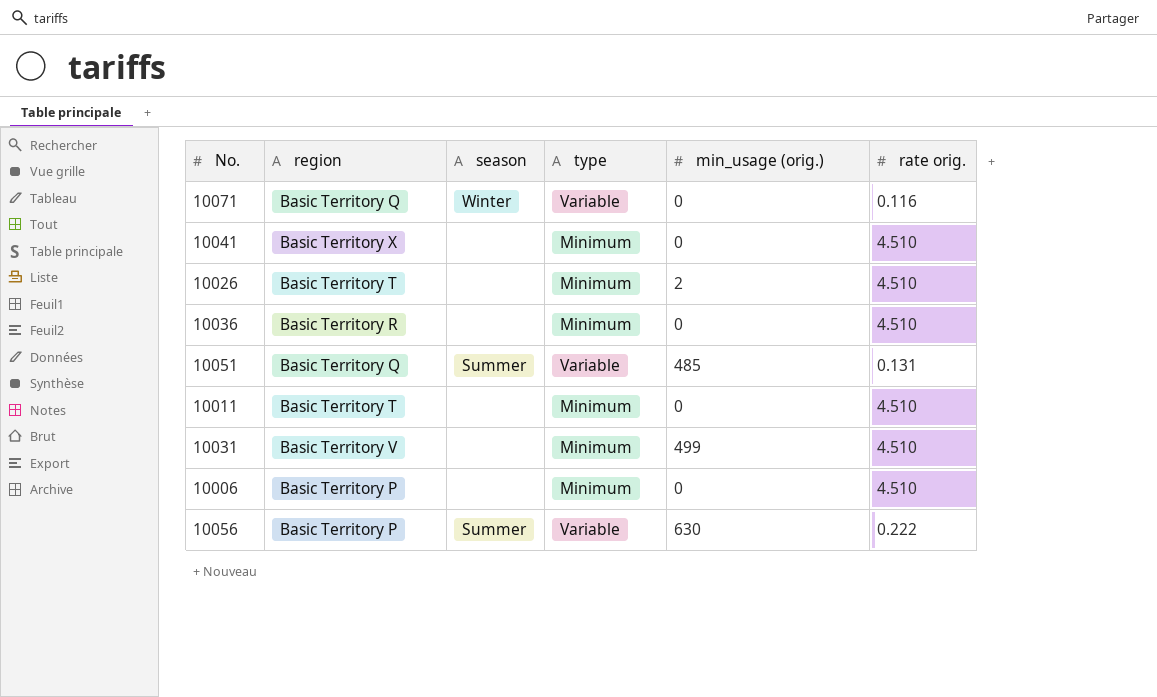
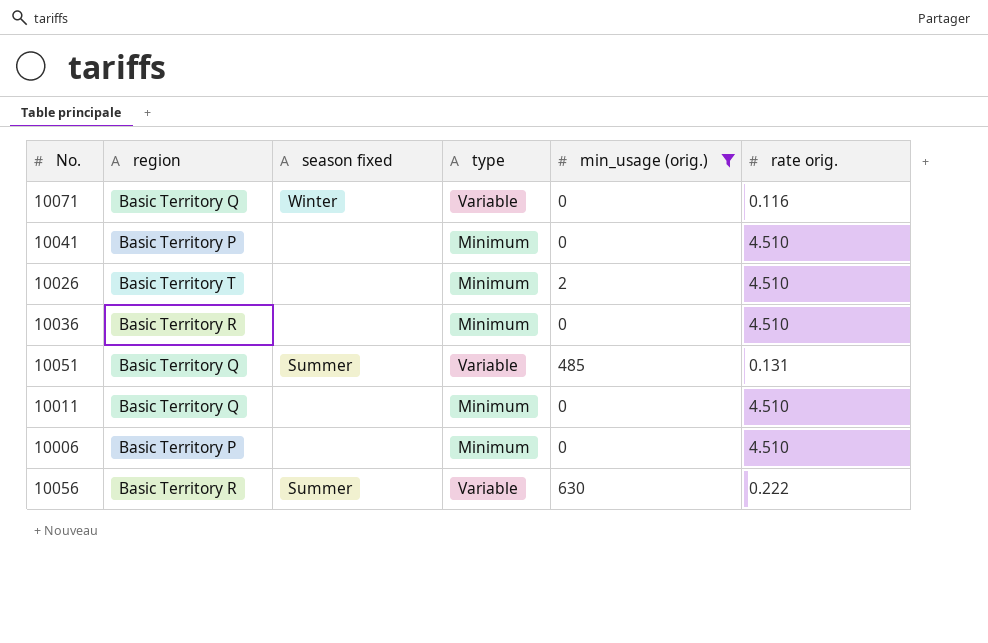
filter: none -> min_usage (orig.) != 499
column name: season -> season fixed
10041 | region: Basic Territory X -> Basic Territory P
10011 | region: Basic Territory T -> Basic Territory Q
10056 | region: Basic Territory P -> Basic Territory R

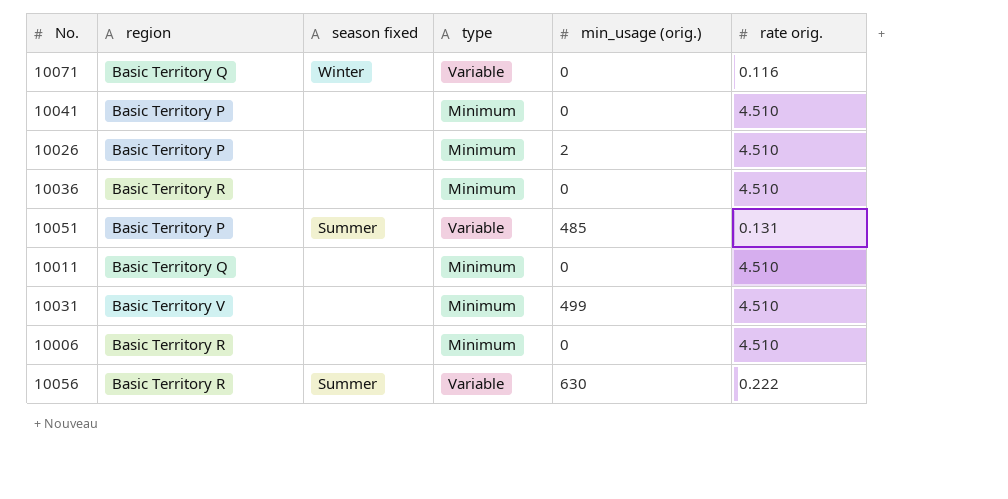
filter: min_usage (orig.) != 499 -> none
10026 | region: Basic Territory T -> Basic Territory P
10051 | region: Basic Territory Q -> Basic Territory P
10006 | region: Basic Territory P -> Basic Territory R

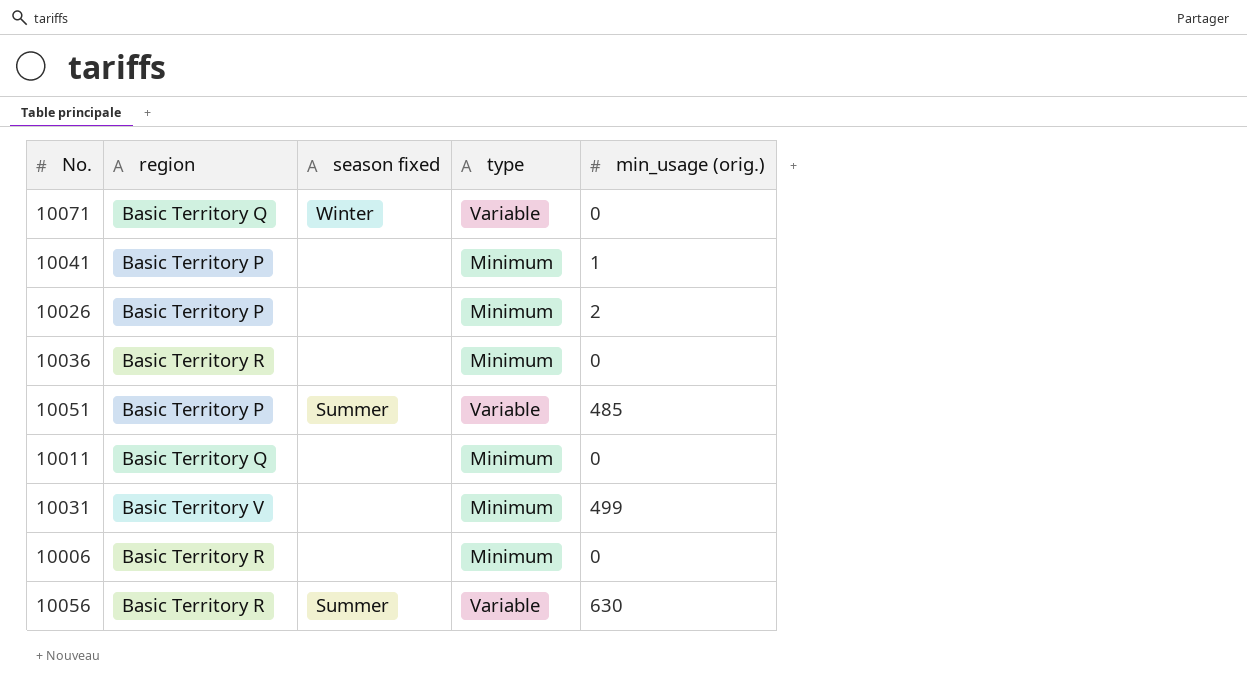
column rate orig. | position: 6 -> none
10041 | min_usage (orig.): 0 -> 1

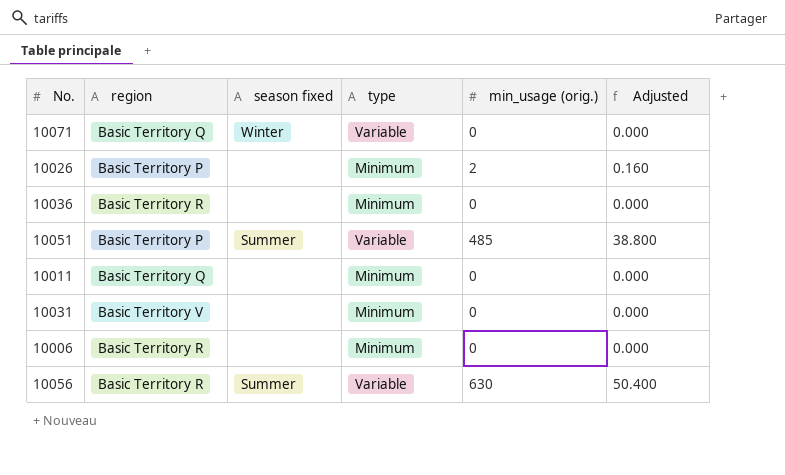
column Adjusted | formula: none -> [min_usage (orig.)] * 0.08
row 10041: Basic Territory P | none | Minimum | 1 -> none
10031 | min_usage (orig.): 499 -> 0

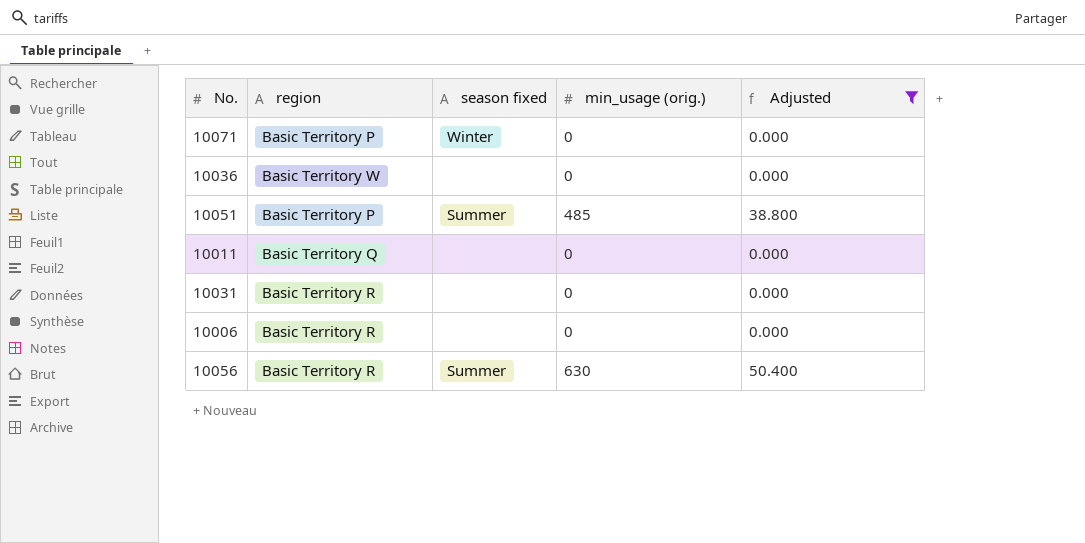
filter: none -> Adjusted != 0.160
column type | position: 4 -> none
10071 | region: Basic Territory Q -> Basic Territory P
10036 | region: Basic Territory R -> Basic Territory W
10031 | region: Basic Territory V -> Basic Territory R

